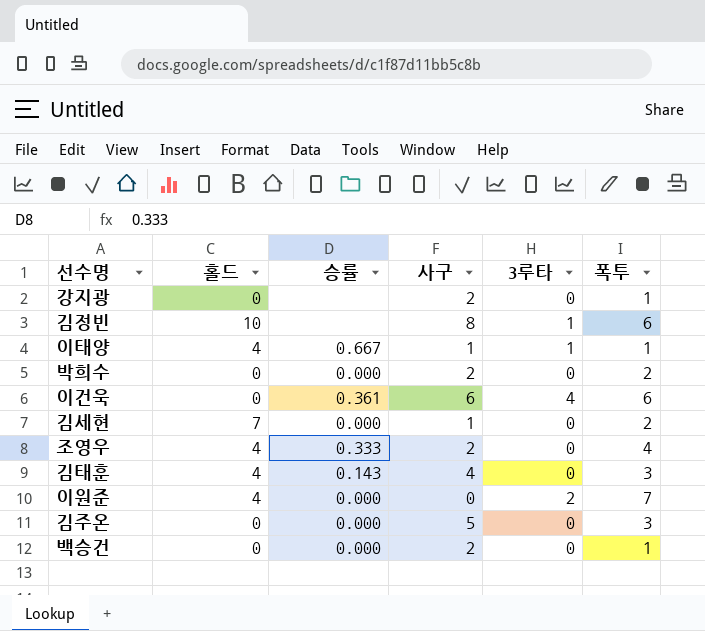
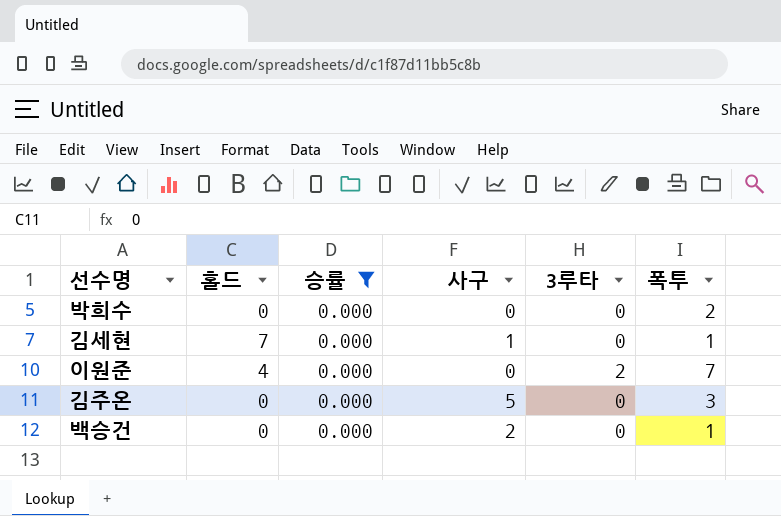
filter: none -> 승률 = 0.000
박희수 | 사구: 2 -> 0
김세현 | 폭투: 2 -> 1

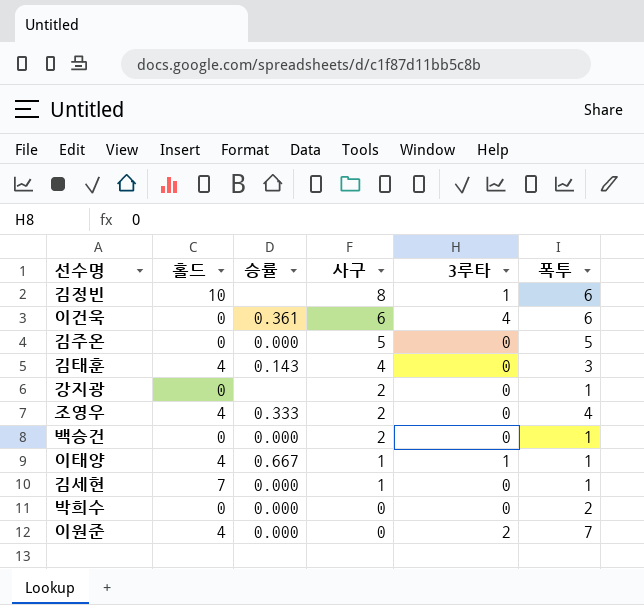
filter: 승률 = 0.000 -> none
row order: none -> 사구 descending
김주온 | 폭투: 3 -> 5

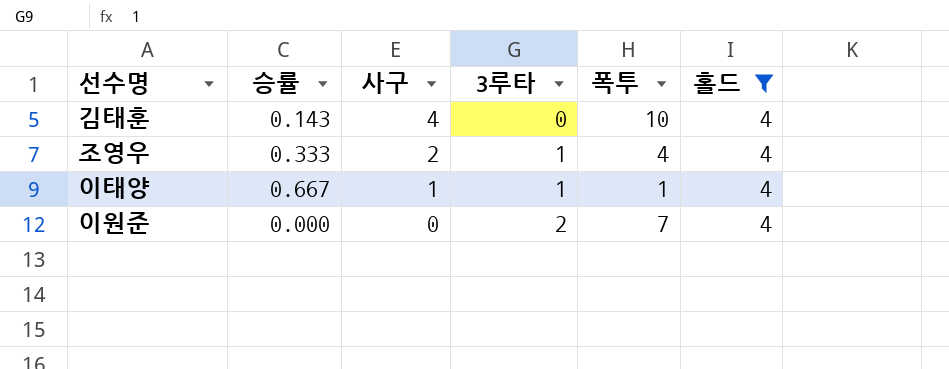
filter: none -> 홀드 = 4
column 홀드 | position: 2 -> 6
김태훈 | 폭투: 3 -> 10
조영우 | 3루타: 0 -> 1

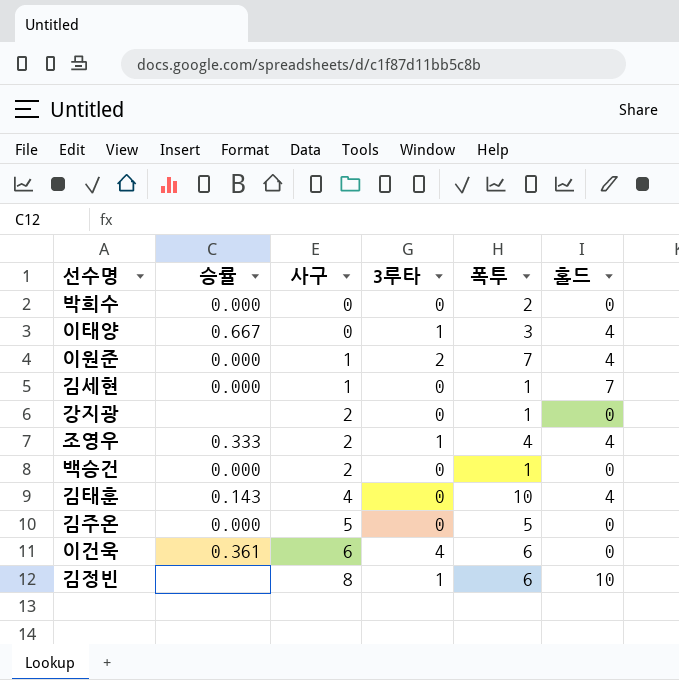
filter: 홀드 = 4 -> none
row order: 사구 descending -> 사구 ascending
이태양 | 사구: 1 -> 0
이태양 | 폭투: 1 -> 3
이원준 | 사구: 0 -> 1

